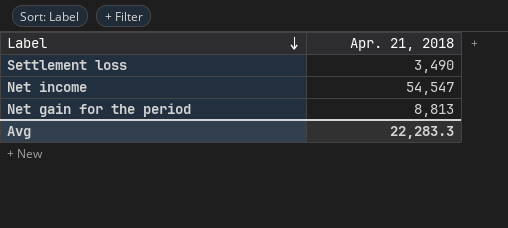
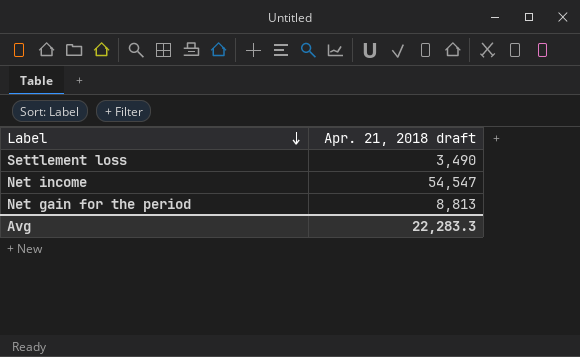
column name: Apr. 21, 2018 -> Apr. 21, 2018 draft

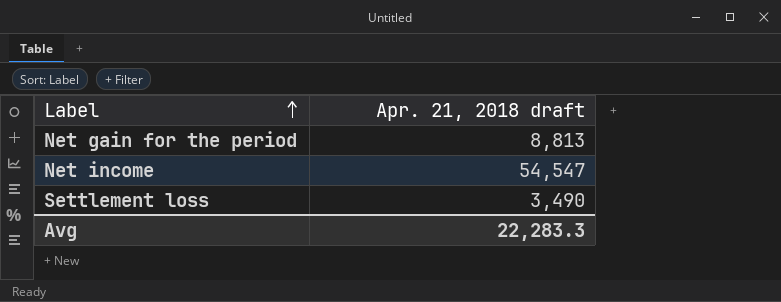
row order: Label descending -> Label ascending

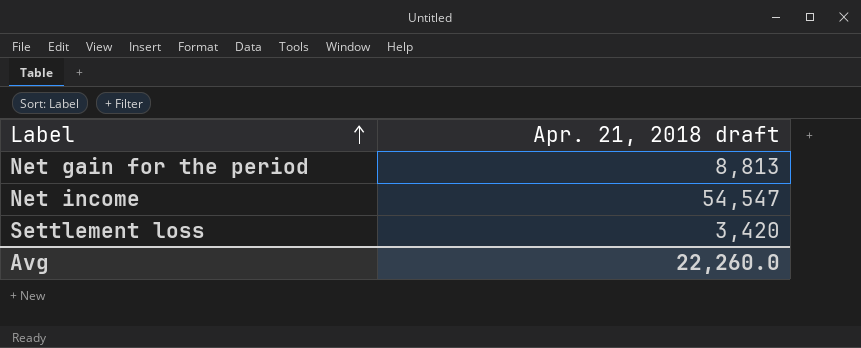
Settlement loss | Apr. 21, 2018 draft: 3,490 -> 3,420
Avg | Apr. 21, 2018 draft: 22,283.3 -> 22,260.0

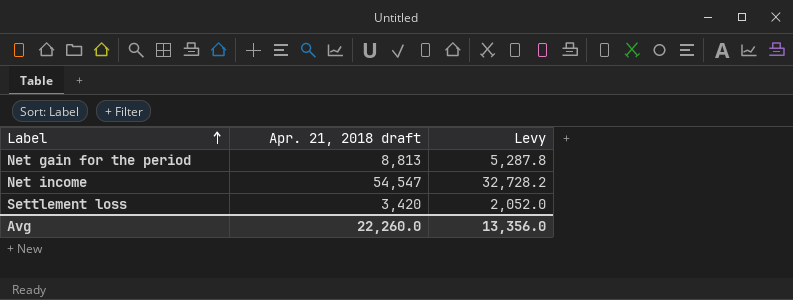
column Levy | formula: none -> [Apr. 21, 2018 draft] * 0.6

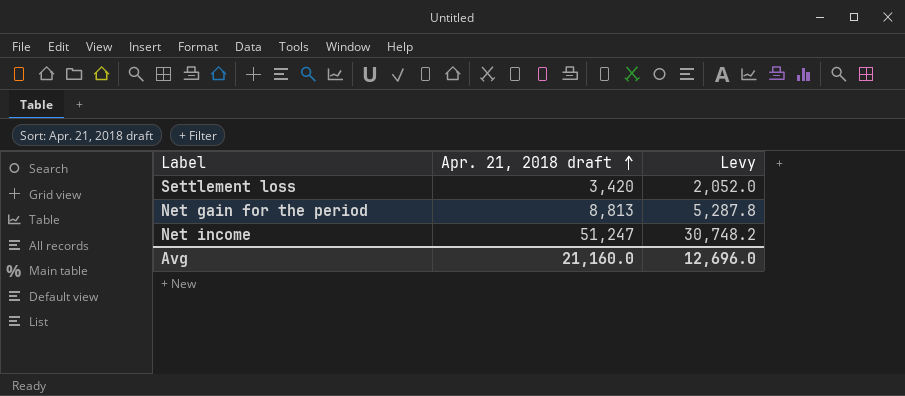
row order: Label ascending -> Apr. 21, 2018 draft ascending
Net income | Apr. 21, 2018 draft: 54,547 -> 51,247
Net income | Levy: 32,728.2 -> 30,748.2
Avg | Apr. 21, 2018 draft: 22,260.0 -> 21,160.0
Avg | Levy: 13,356.0 -> 12,696.0

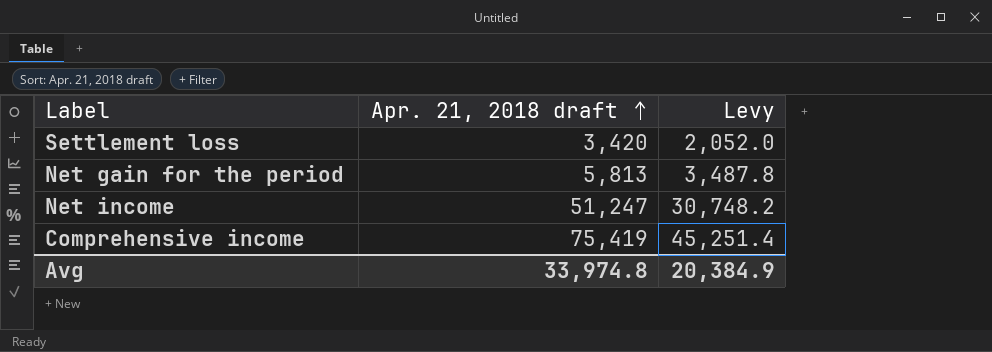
Net gain for the period | Apr. 21, 2018 draft: 8,813 -> 5,813
Net gain for the period | Levy: 5,287.8 -> 3,487.8
row Comprehensive income: none -> 75,419 | 45,251.4
Avg | Apr. 21, 2018 draft: 21,160.0 -> 33,974.8
Avg | Levy: 12,696.0 -> 20,384.9

